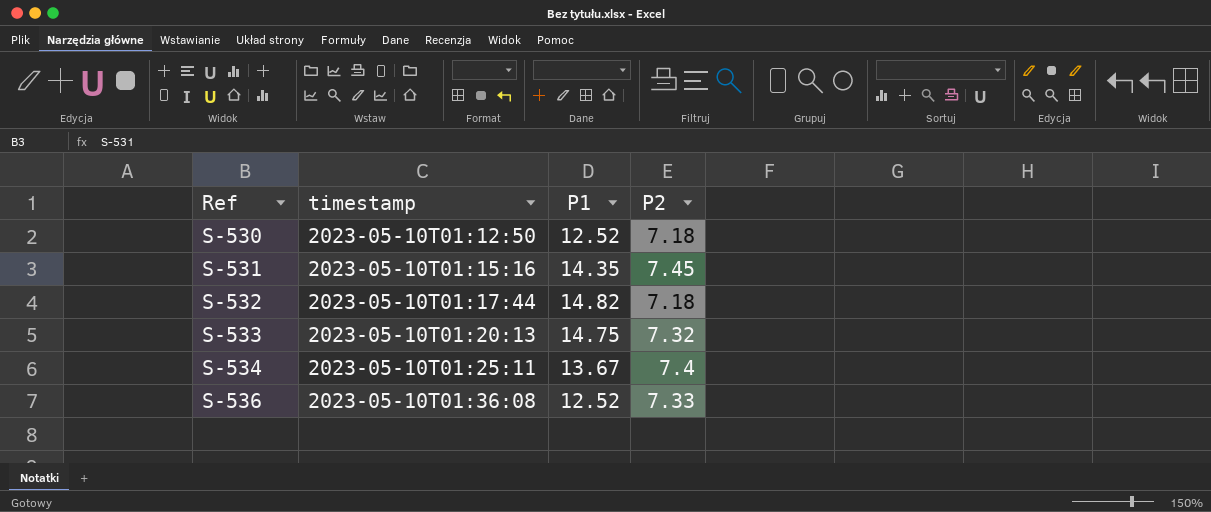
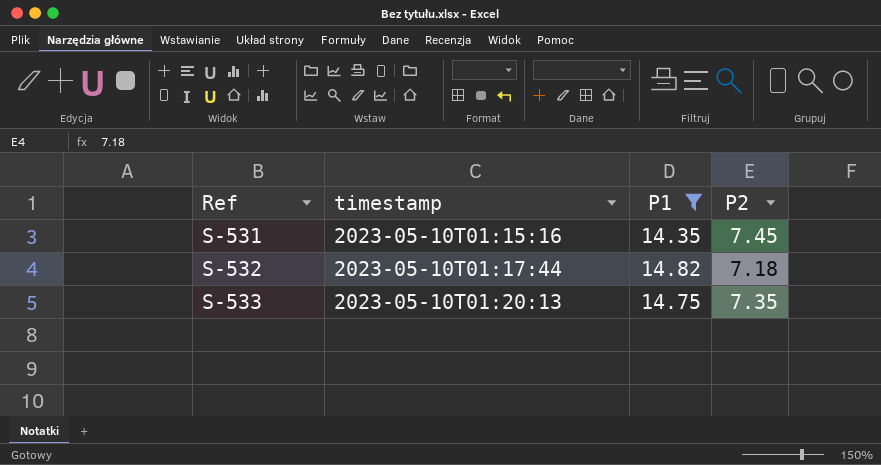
filter: none -> P1 >= 14.35
S-533 | P2: 7.32 -> 7.35

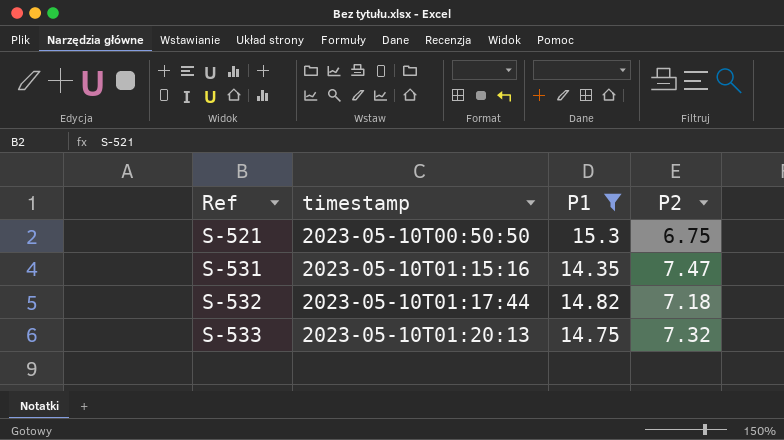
row S-521: none -> 2023-05-10T00:50:50 | 15.3 | 6.75
S-531 | P2: 7.45 -> 7.47
S-533 | P2: 7.35 -> 7.32

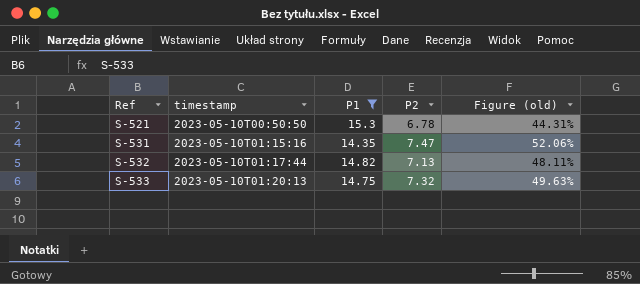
column Figure (old) | formula: none -> [P2] / [P1]
S-521 | P2: 6.75 -> 6.78
S-532 | P2: 7.18 -> 7.13

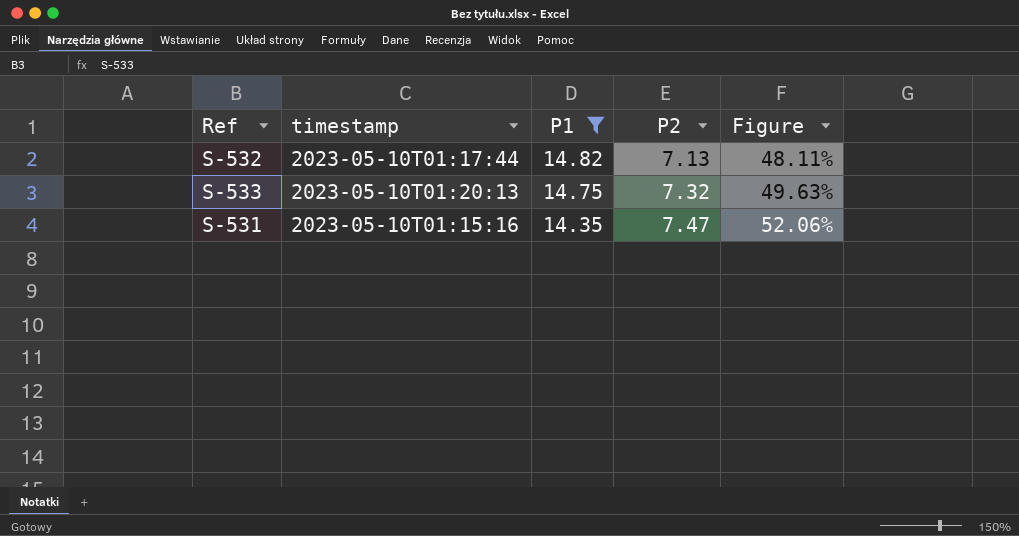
row order: Ref ascending -> P1 descending
column name: Figure (old) -> Figure
row S-521: 2023-05-10T00:50:50 | 15.3 | 6.78 | 44.31% -> none

